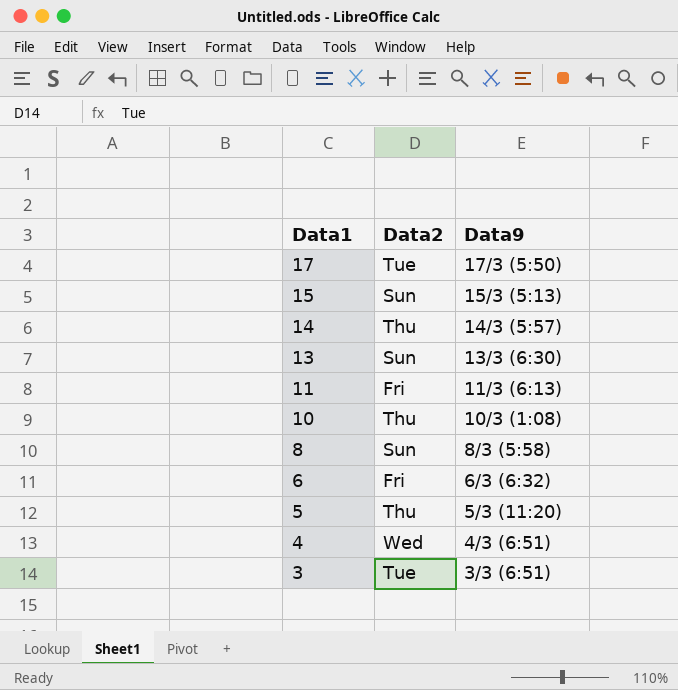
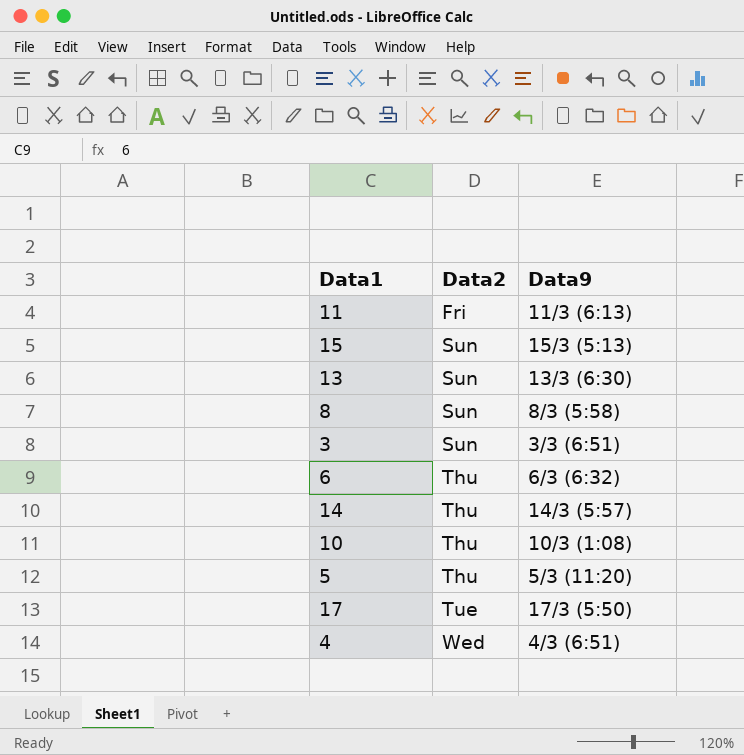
row order: Data1 descending -> Data2 ascending
3 | Data2: Tue -> Sun
6 | Data2: Fri -> Thu

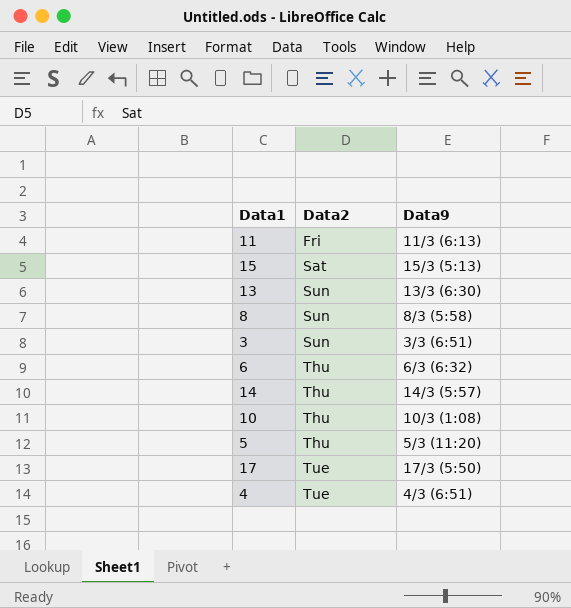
15 | Data2: Sun -> Sat
4 | Data2: Wed -> Tue

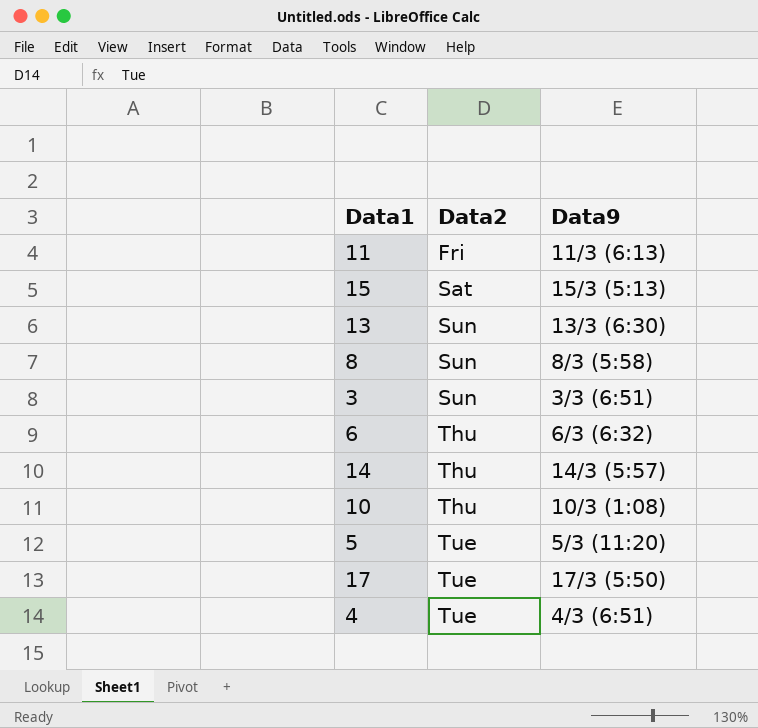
5 | Data2: Thu -> Tue

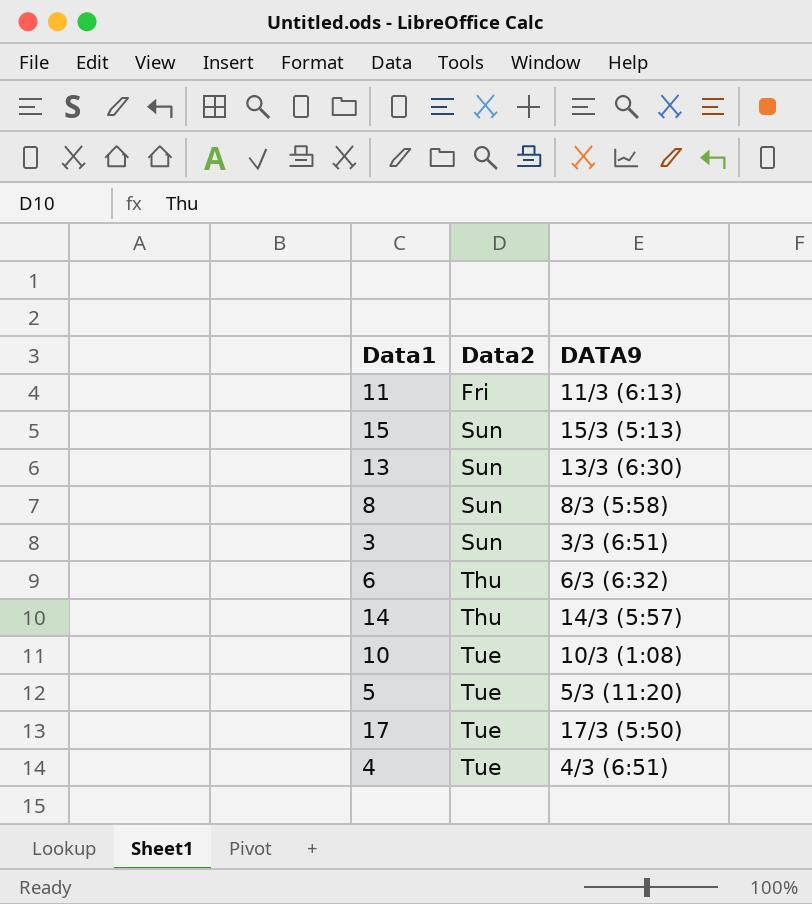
column name: Data9 -> DATA9
15 | Data2: Sat -> Sun
10 | Data2: Thu -> Tue

